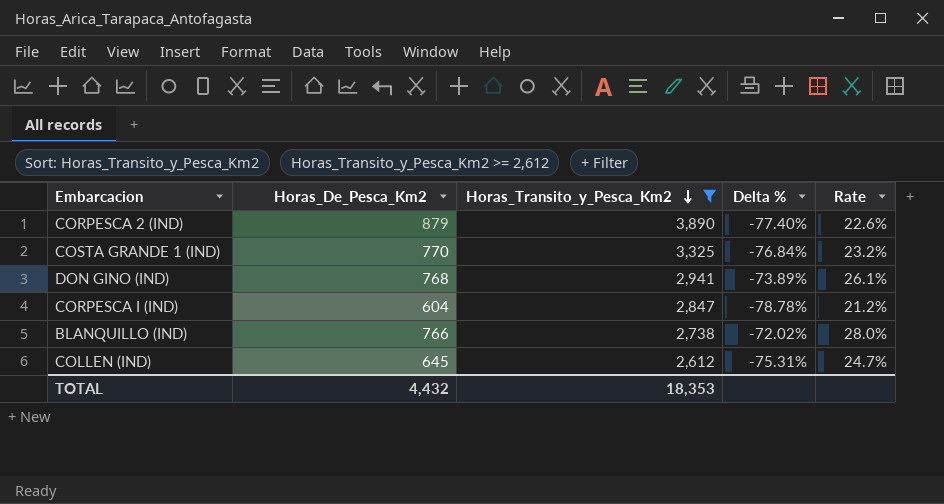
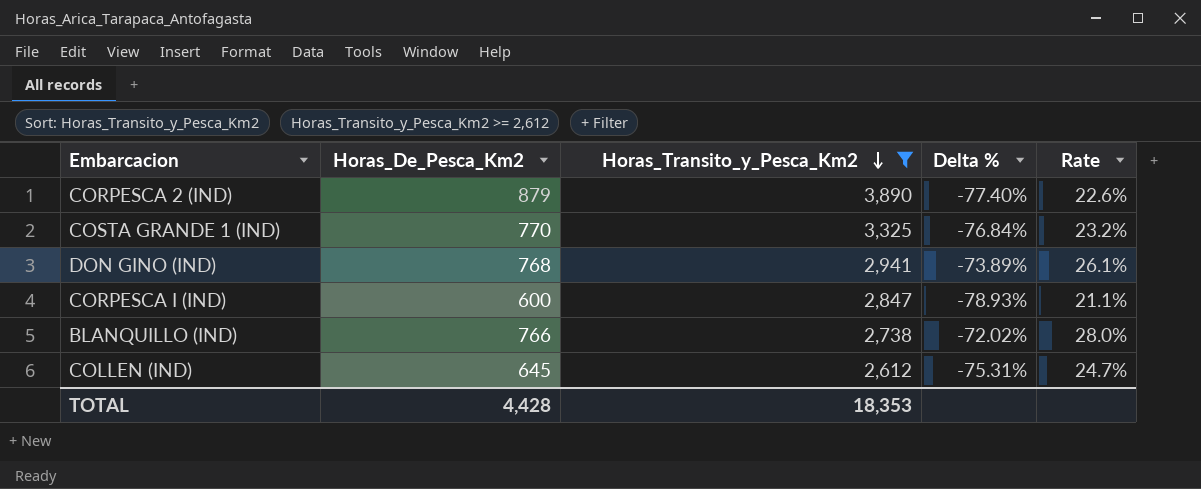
CORPESCA I (IND) | Horas_De_Pesca_Km2: 604 -> 600
CORPESCA I (IND) | Delta %: -78.78% -> -78.93%
CORPESCA I (IND) | Rate: 21.2% -> 21.1%
TOTAL | Horas_De_Pesca_Km2: 4,432 -> 4,428

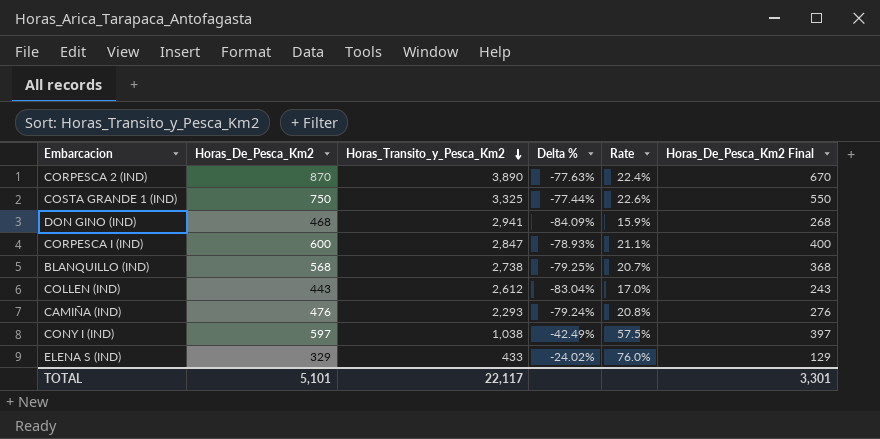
filter: Horas_Transito_y_Pesca_Km2 >= 2,612 -> none
column Horas_De_Pesca_Km2 Final | formula: none -> [Horas_De_Pesca_Km2] - 200
CORPESCA 2 (IND) | Horas_De_Pesca_Km2: 879 -> 870
CORPESCA 2 (IND) | Delta %: -77.40% -> -77.63%
CORPESCA 2 (IND) | Rate: 22.6% -> 22.4%
COSTA GRANDE 1 (IND) | Horas_De_Pesca_Km2: 770 -> 750
COSTA GRANDE 1 (IND) | Delta %: -76.84% -> -77.44%
COSTA GRANDE 1 (IND) | Rate: 23.2% -> 22.6%
DON GINO (IND) | Horas_De_Pesca_Km2: 768 -> 468
DON GINO (IND) | Delta %: -73.89% -> -84.09%
DON GINO (IND) | Rate: 26.1% -> 15.9%
BLANQUILLO (IND) | Horas_De_Pesca_Km2: 766 -> 568
BLANQUILLO (IND) | Delta %: -72.02% -> -79.25%
BLANQUILLO (IND) | Rate: 28.0% -> 20.7%
COLLEN (IND) | Horas_De_Pesca_Km2: 645 -> 443
COLLEN (IND) | Delta %: -75.31% -> -83.04%
COLLEN (IND) | Rate: 24.7% -> 17.0%
TOTAL | Horas_De_Pesca_Km2: 4,428 -> 5,101
TOTAL | Horas_Transito_y_Pesca_Km2: 18,353 -> 22,117

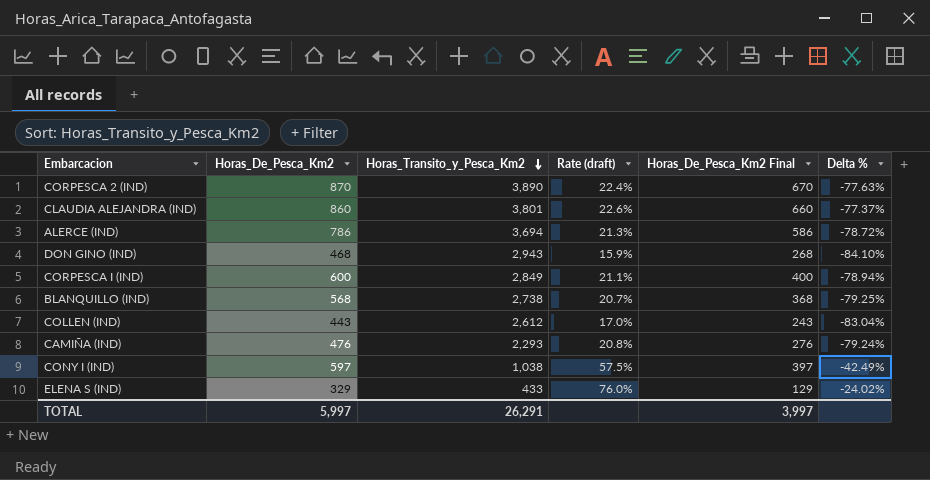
column name: Rate -> Rate (draft)
column Delta % | position: 4 -> 6
row COSTA GRANDE 1 (IND): 750 | 3,325 | -77.44% | 22.6% | 550 -> none
row CLAUDIA ALEJANDRA (IND): none -> 860 | 3,801 | 22.6% | 660 | -77.37%
row ALERCE (IND): none -> 786 | 3,694 | 21.3% | 586 | -78.72%
DON GINO (IND) | Horas_Transito_y_Pesca_Km2: 2,941 -> 2,943
DON GINO (IND) | Delta %: -84.09% -> -84.10%
CORPESCA I (IND) | Horas_Transito_y_Pesca_Km2: 2,847 -> 2,849
CORPESCA I (IND) | Delta %: -78.93% -> -78.94%
TOTAL | Horas_De_Pesca_Km2: 5,101 -> 5,997
TOTAL | Horas_Transito_y_Pesca_Km2: 22,117 -> 26,291
TOTAL | Horas_De_Pesca_Km2 Final: 3,301 -> 3,997

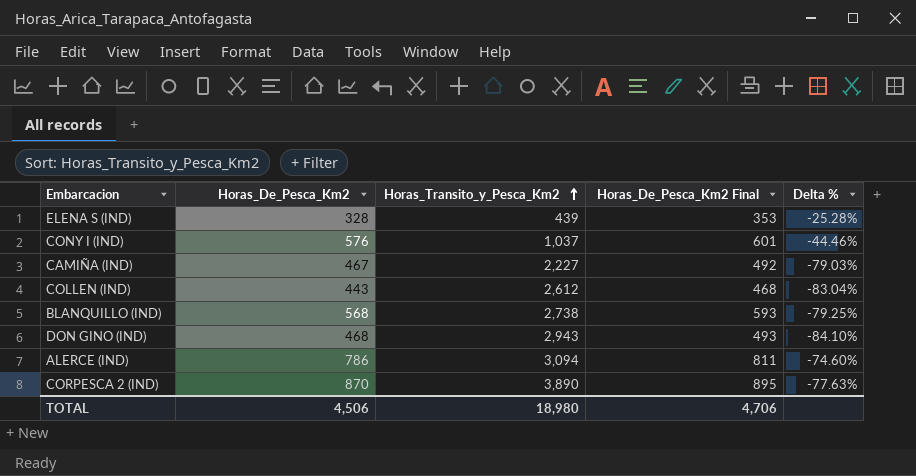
row order: Horas_Transito_y_Pesca_Km2 descending -> Horas_Transito_y_Pesca_Km2 ascending
column Rate (draft) | formula: [Horas_De_Pesca_Km2] / [Horas_Transito_y_Pesca_Km2] -> none
column Horas_De_Pesca_Km2 Final | formula: [Horas_De_Pesca_Km2] - 200 -> [Horas_De_Pesca_Km2] + 25
row CLAUDIA ALEJANDRA (IND): 860 | 3,801 | 22.6% | 660 | -77.37% -> none
row CORPESCA I (IND): 600 | 2,849 | 21.1% | 400 | -78.94% -> none
ELENA S (IND) | Horas_De_Pesca_Km2: 329 -> 328
ELENA S (IND) | Horas_Transito_y_Pesca_Km2: 433 -> 439
ELENA S (IND) | Delta %: -24.02% -> -25.28%
CONY I (IND) | Horas_De_Pesca_Km2: 597 -> 576
CONY I (IND) | Horas_Transito_y_Pesca_Km2: 1,038 -> 1,037
CONY I (IND) | Delta %: -42.49% -> -44.46%
CAMIÑA (IND) | Horas_De_Pesca_Km2: 476 -> 467
CAMIÑA (IND) | Horas_Transito_y_Pesca_Km2: 2,293 -> 2,227
CAMIÑA (IND) | Delta %: -79.24% -> -79.03%
ALERCE (IND) | Horas_Transito_y_Pesca_Km2: 3,694 -> 3,094
ALERCE (IND) | Delta %: -78.72% -> -74.60%
TOTAL | Horas_De_Pesca_Km2: 5,997 -> 4,506
TOTAL | Horas_Transito_y_Pesca_Km2: 26,291 -> 18,980
TOTAL | Horas_De_Pesca_Km2 Final: 3,997 -> 4,706

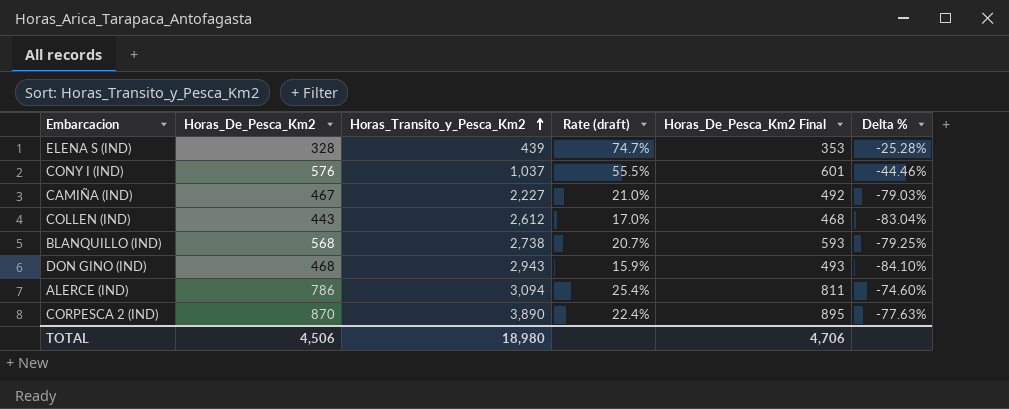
column Rate (draft) | formula: none -> [Horas_De_Pesca_Km2] / [Horas_Transito_y_Pesca_Km2]

